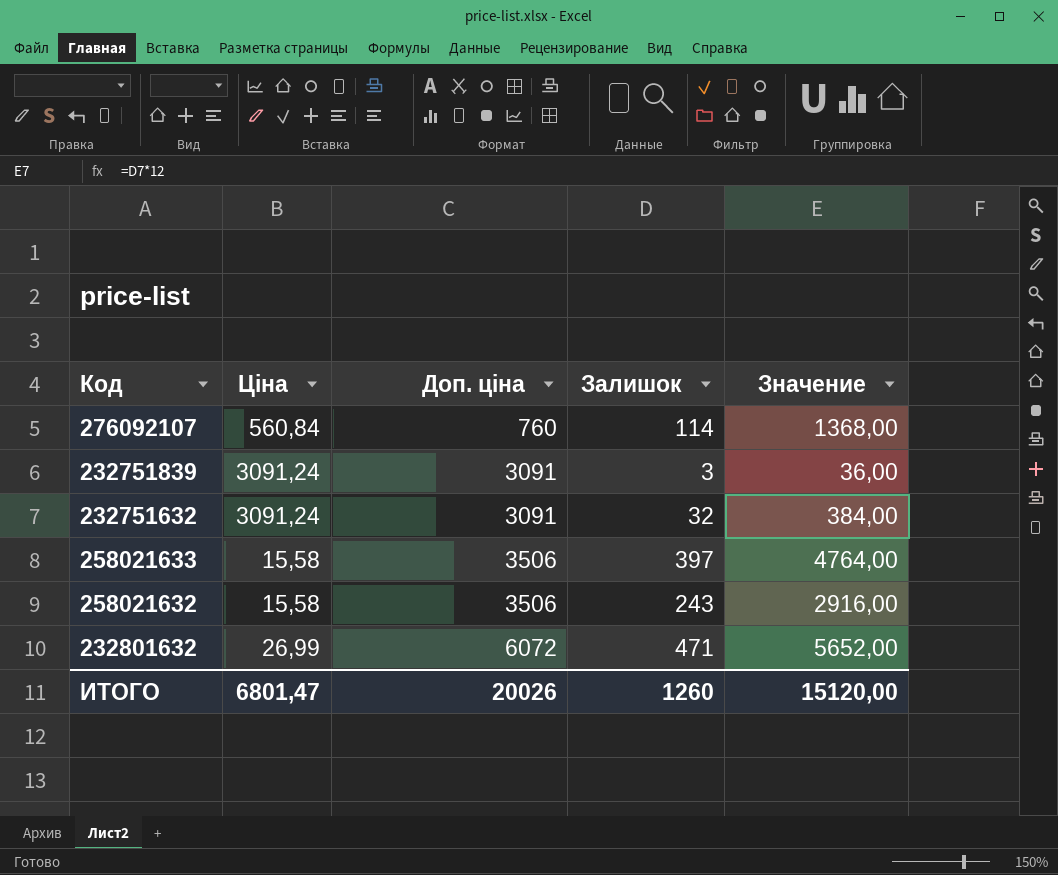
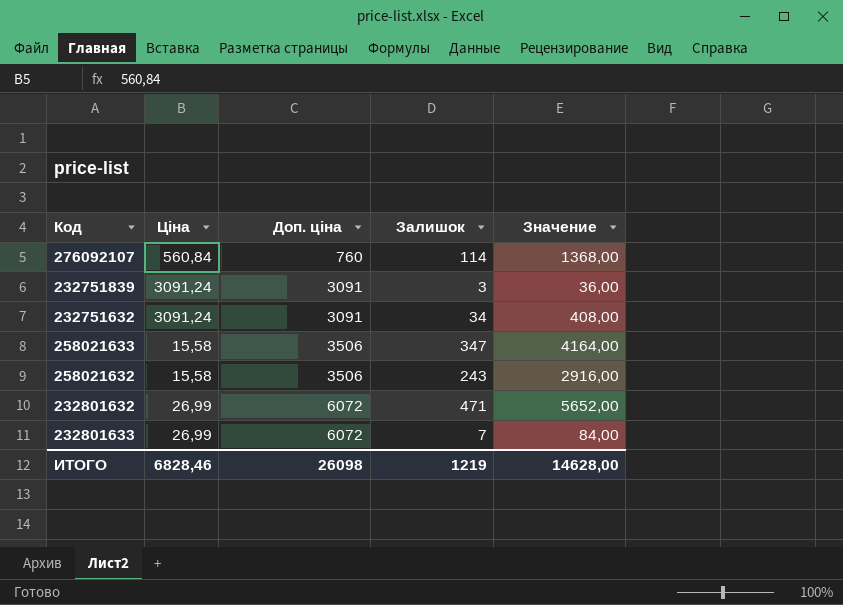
232751632 | Залишок: 32 -> 34
232751632 | Значение: 384,00 -> 408,00
258021633 | Залишок: 397 -> 347
258021633 | Значение: 4764,00 -> 4164,00
row 232801633: none -> 26,99 | 6072 | 7 | 84,00
ИТОГО | Ціна: 6801,47 -> 6828,46
ИТОГО | Доп. ціна: 20026 -> 26098
ИТОГО | Залишок: 1260 -> 1219
ИТОГО | Значение: 15120,00 -> 14628,00

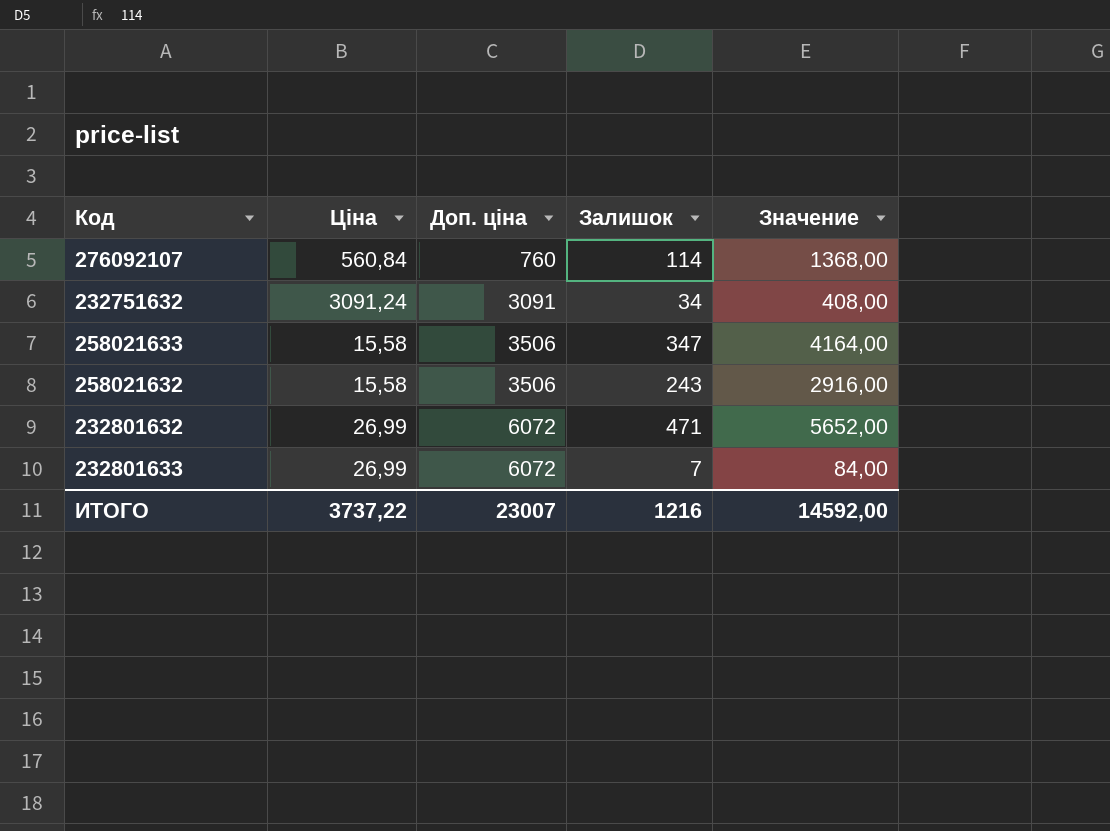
row 232751839: 3091,24 | 3091 | 3 | 36,00 -> none
ИТОГО | Ціна: 6828,46 -> 3737,22
ИТОГО | Доп. ціна: 26098 -> 23007
ИТОГО | Залишок: 1219 -> 1216
ИТОГО | Значение: 14628,00 -> 14592,00

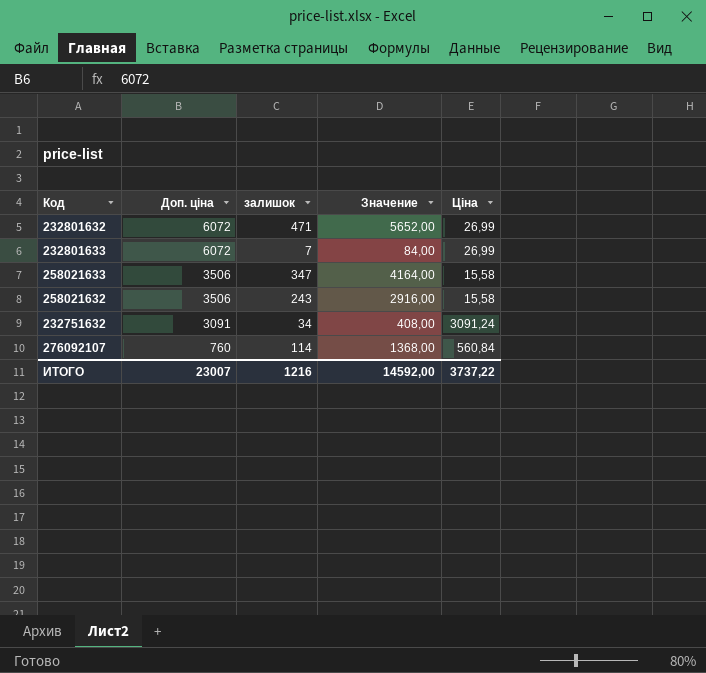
row order: Доп. ціна ascending -> Доп. ціна descending
column name: Залишок -> залишок
column Ціна | position: 2 -> 5

